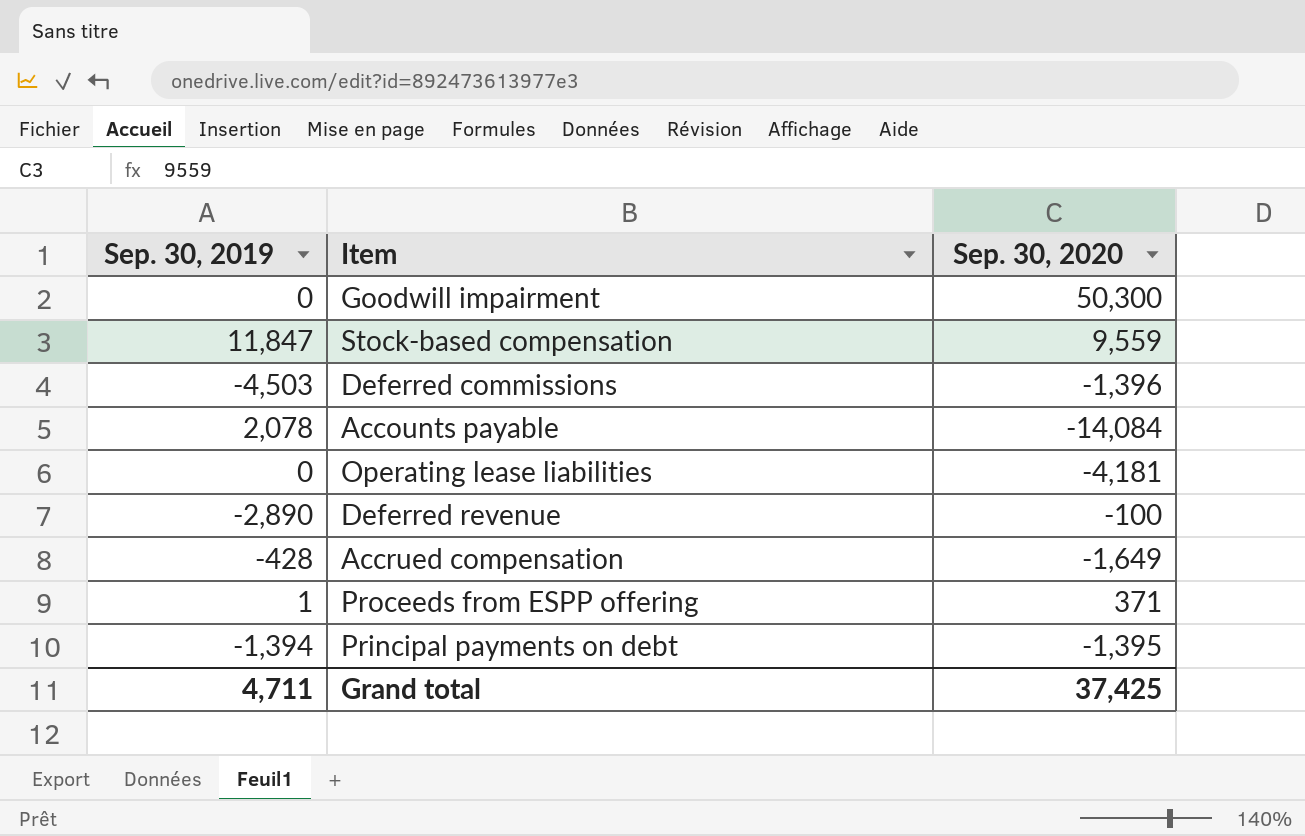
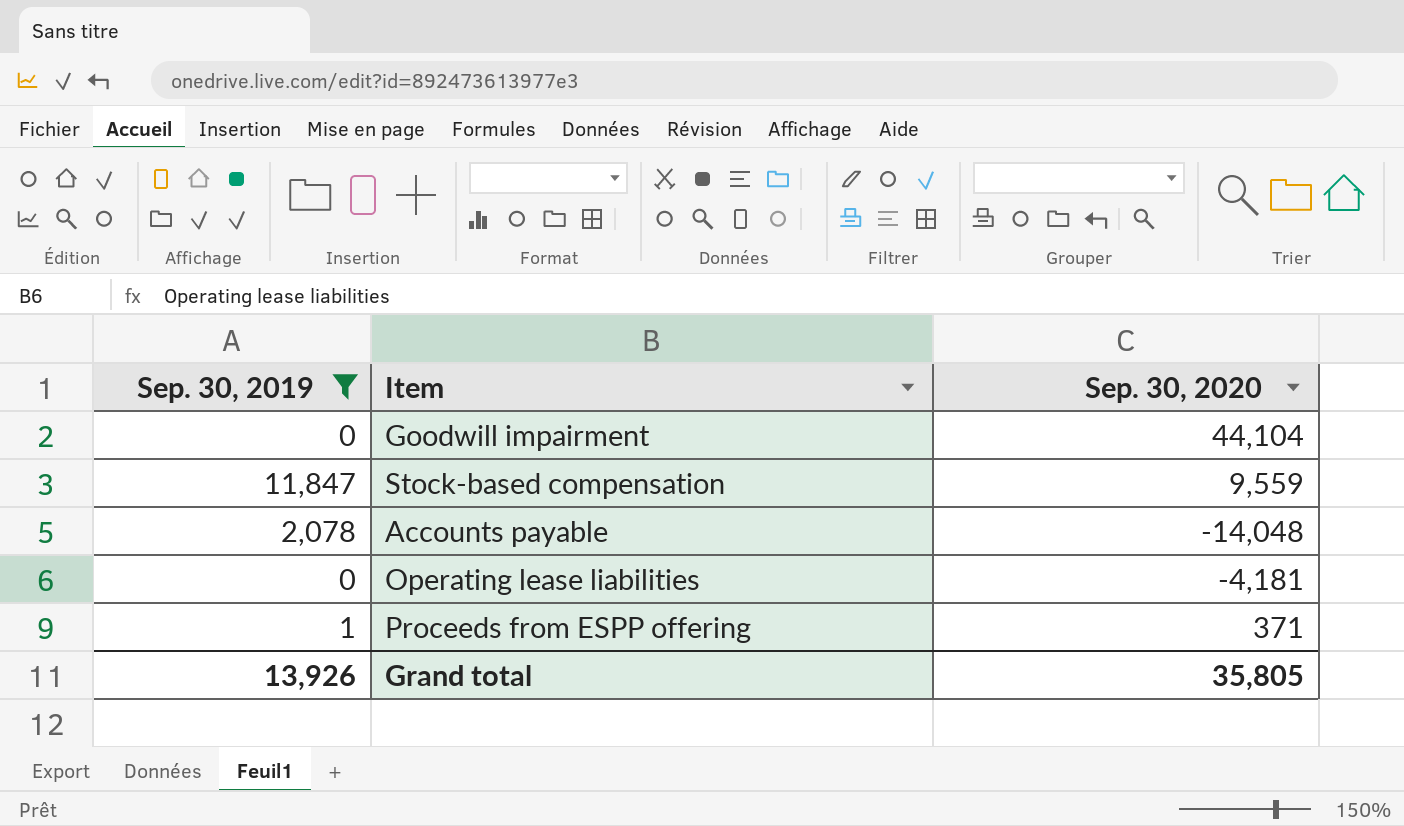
filter: none -> Sep. 30, 2019 >= 0
Goodwill impairment | Sep. 30, 2020: 50,300 -> 44,104
Accounts payable | Sep. 30, 2020: -14,084 -> -14,048
Grand total | Sep. 30, 2019: 4,711 -> 13,926
Grand total | Sep. 30, 2020: 37,425 -> 35,805

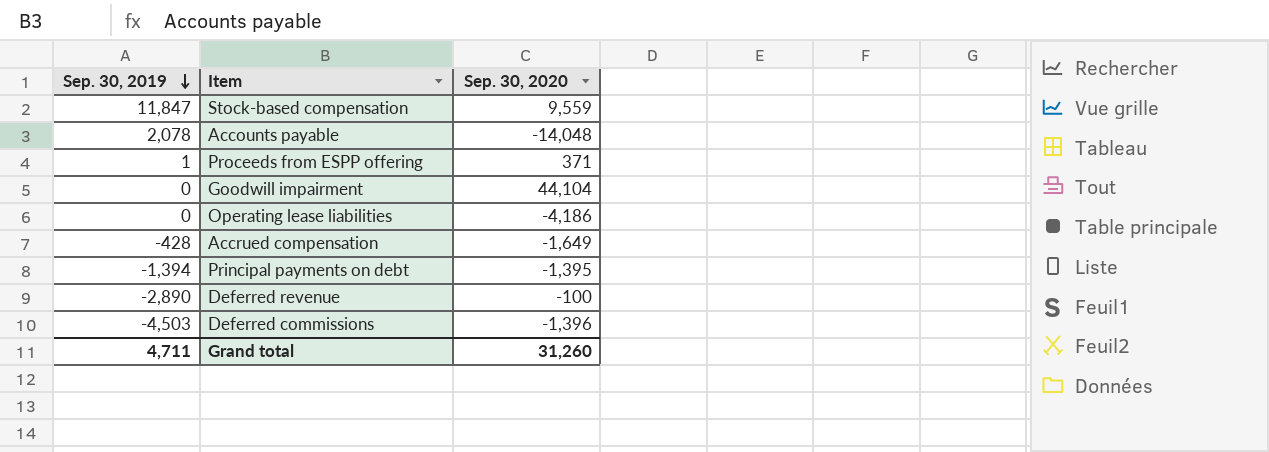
filter: Sep. 30, 2019 >= 0 -> none
row order: none -> Sep. 30, 2019 descending
Operating lease liabilities | Sep. 30, 2020: -4,181 -> -4,186
Grand total | Sep. 30, 2019: 13,926 -> 4,711
Grand total | Sep. 30, 2020: 35,805 -> 31,260

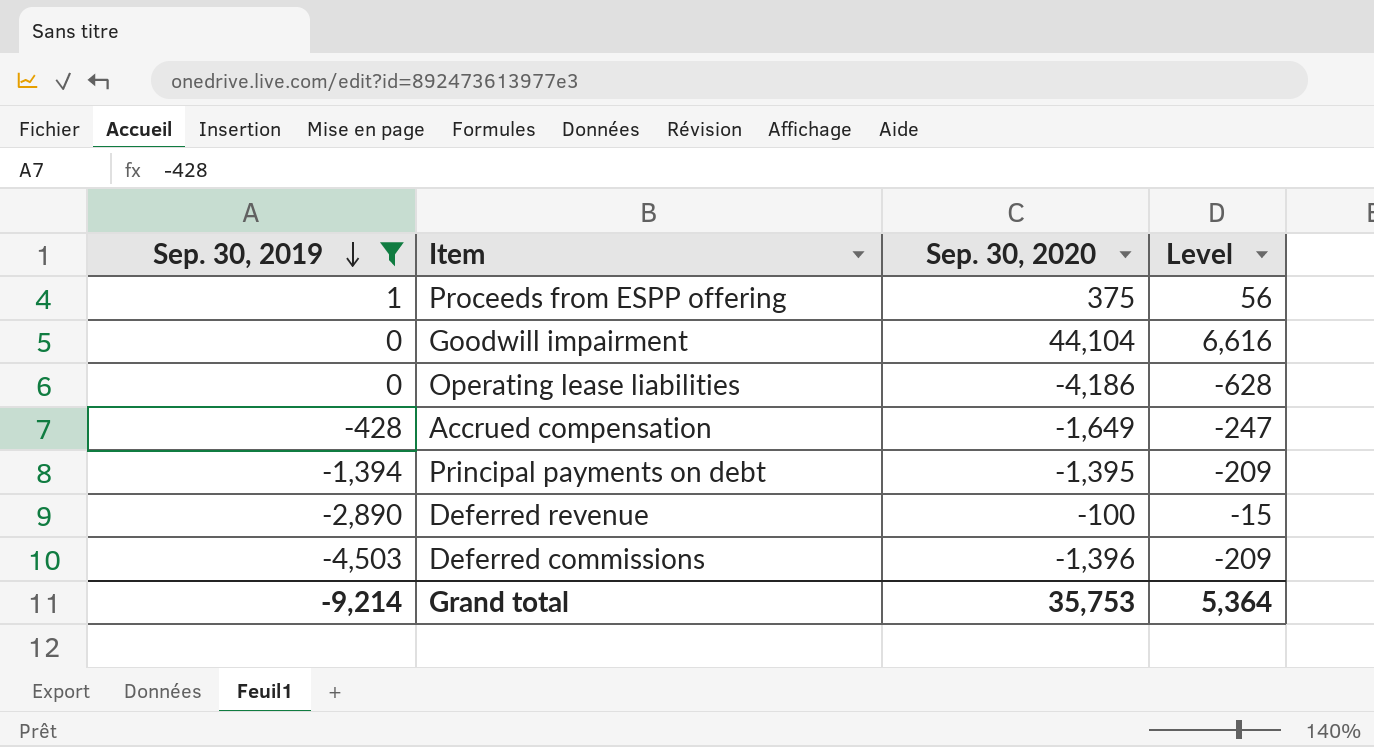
filter: none -> Sep. 30, 2019 <= 1
column Level | formula: none -> [Sep. 30, 2020] * 0.15
Proceeds from ESPP offering | Sep. 30, 2020: 371 -> 375
Grand total | Sep. 30, 2019: 4,711 -> -9,214
Grand total | Sep. 30, 2020: 31,260 -> 35,753

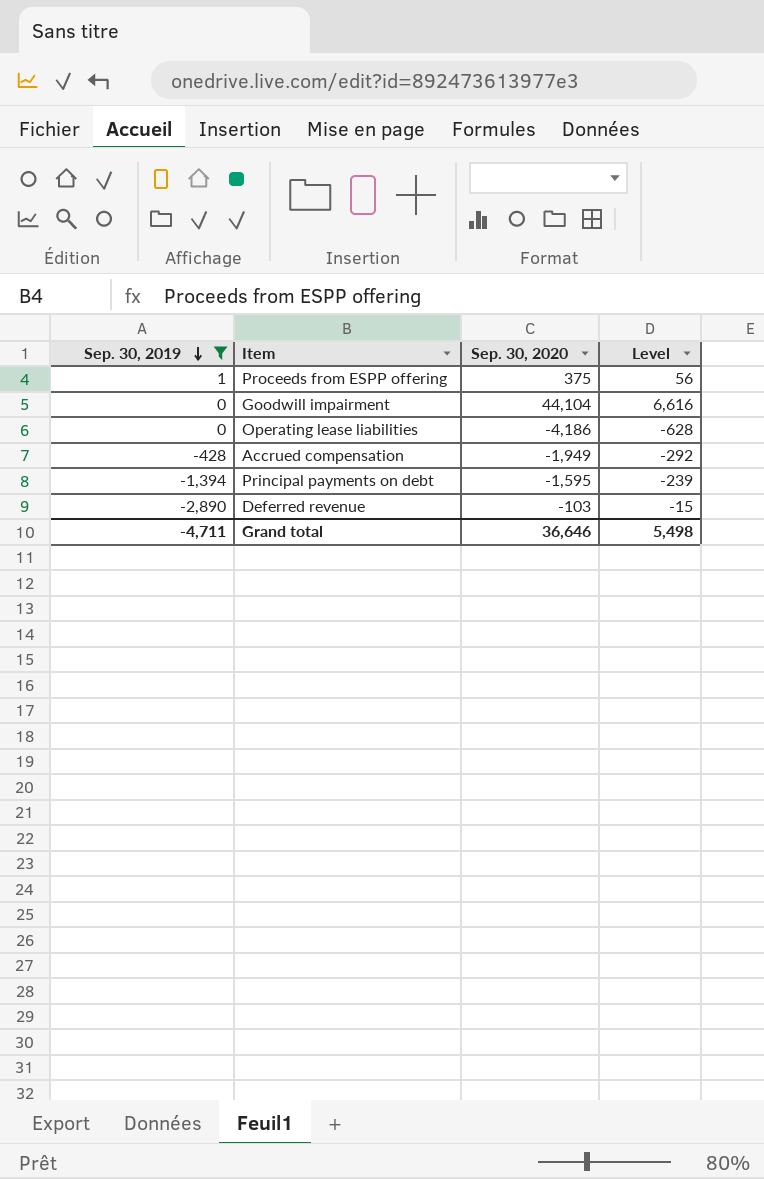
row Deferred commissions: -4,503 | -1,396 | -209 -> none
Accrued compensation | Sep. 30, 2020: -1,649 -> -1,949
Accrued compensation | Level: -247 -> -292
Principal payments on debt | Sep. 30, 2020: -1,395 -> -1,595
Principal payments on debt | Level: -209 -> -239
Deferred revenue | Sep. 30, 2020: -100 -> -103
Grand total | Sep. 30, 2019: -9,214 -> -4,711
Grand total | Sep. 30, 2020: 35,753 -> 36,646
Grand total | Level: 5,364 -> 5,498

